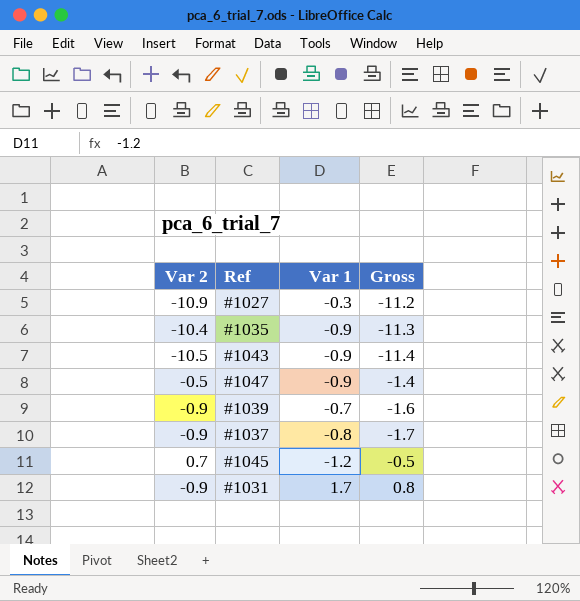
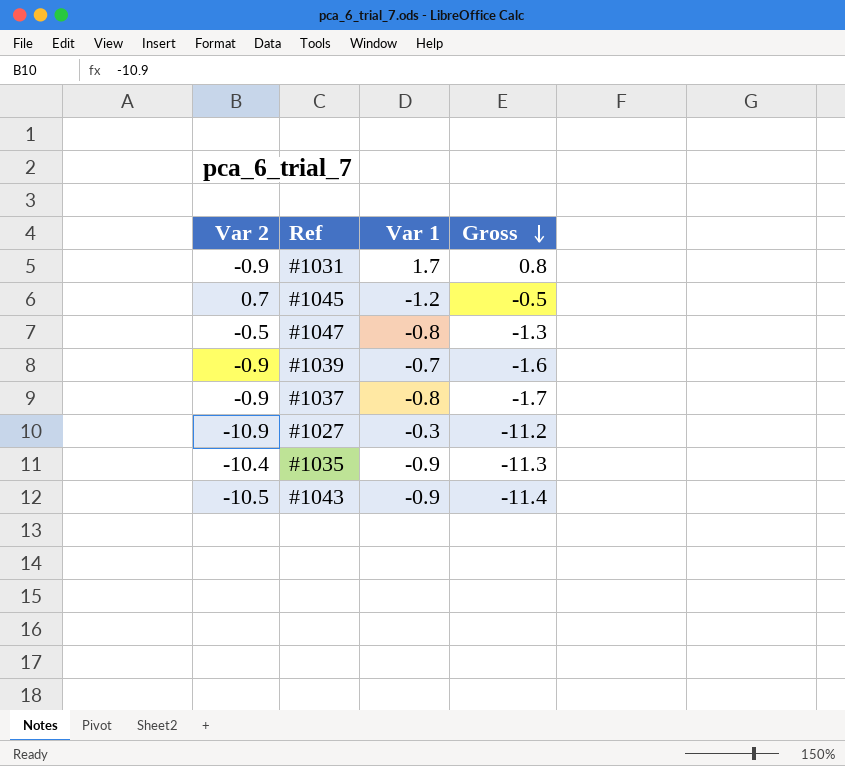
row order: none -> Gross descending
#1047 | Var 1: -0.9 -> -0.8
#1047 | Gross: -1.4 -> -1.3

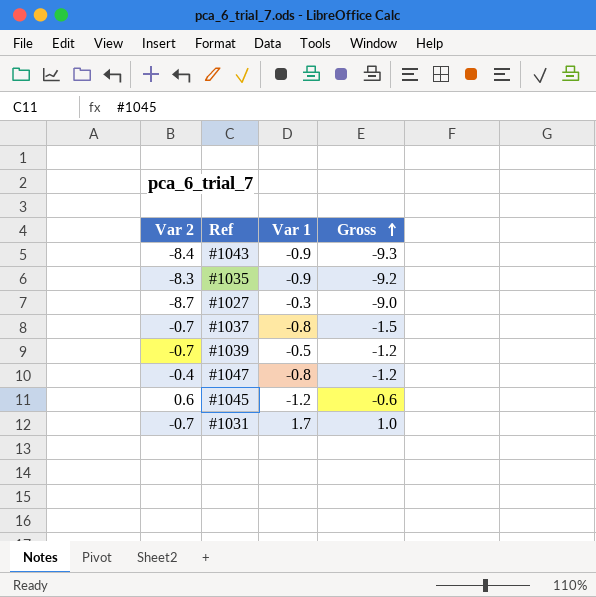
row order: Gross descending -> Gross ascending
#1043 | Var 2: -10.5 -> -8.4
#1043 | Gross: -11.4 -> -9.3
#1035 | Var 2: -10.4 -> -8.3
#1035 | Gross: -11.3 -> -9.2
#1027 | Var 2: -10.9 -> -8.7
#1027 | Gross: -11.2 -> -9.0
#1037 | Var 2: -0.9 -> -0.7
#1037 | Gross: -1.7 -> -1.5
#1039 | Var 2: -0.9 -> -0.7
#1039 | Var 1: -0.7 -> -0.5
#1039 | Gross: -1.6 -> -1.2
#1047 | Var 2: -0.5 -> -0.4
#1047 | Gross: -1.3 -> -1.2
#1045 | Var 2: 0.7 -> 0.6
#1045 | Gross: -0.5 -> -0.6
#1031 | Var 2: -0.9 -> -0.7
#1031 | Gross: 0.8 -> 1.0

